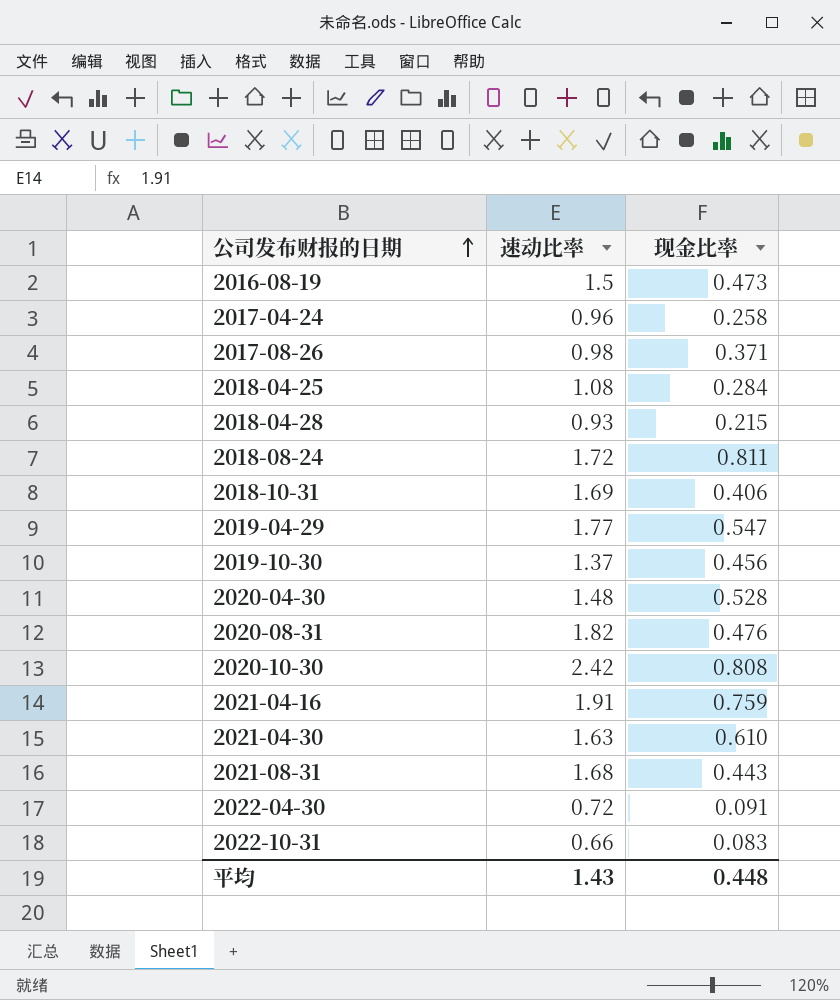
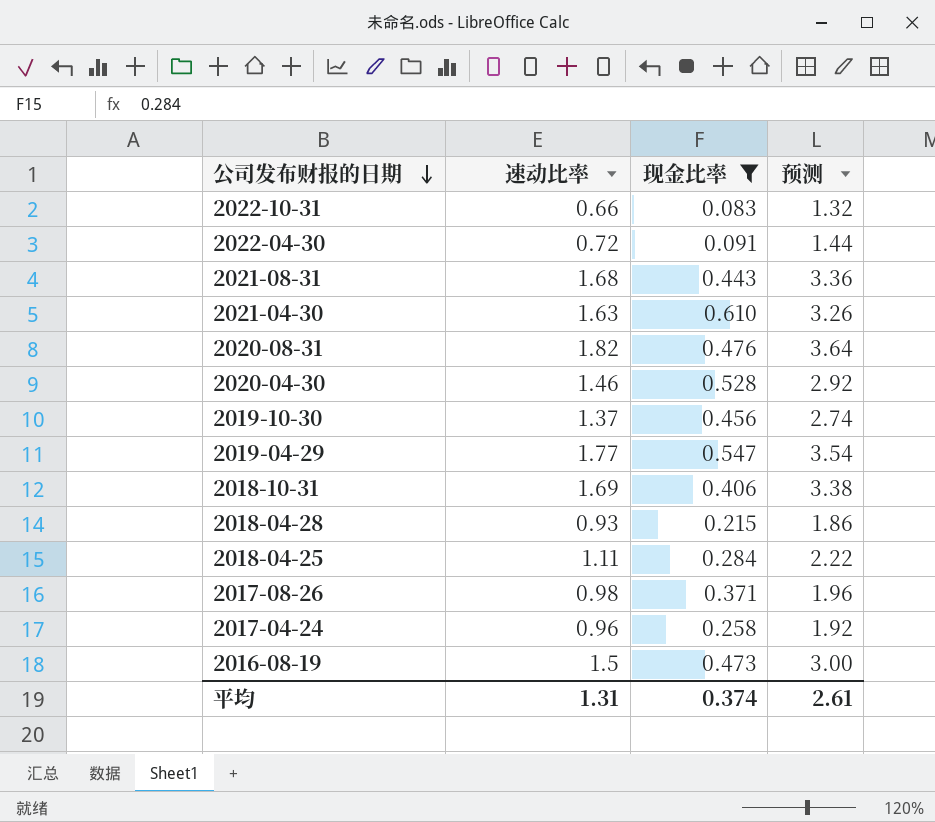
filter: none -> 现金比率 <= 0.610
row order: 公司发布财报的日期 ascending -> 公司发布财报的日期 descending
column 预测 | formula: none -> [速动比率] * 2
2020-04-30 | 速动比率: 1.48 -> 1.46
2018-04-25 | 速动比率: 1.08 -> 1.11
平均 | 速动比率: 1.43 -> 1.31
平均 | 现金比率: 0.448 -> 0.374

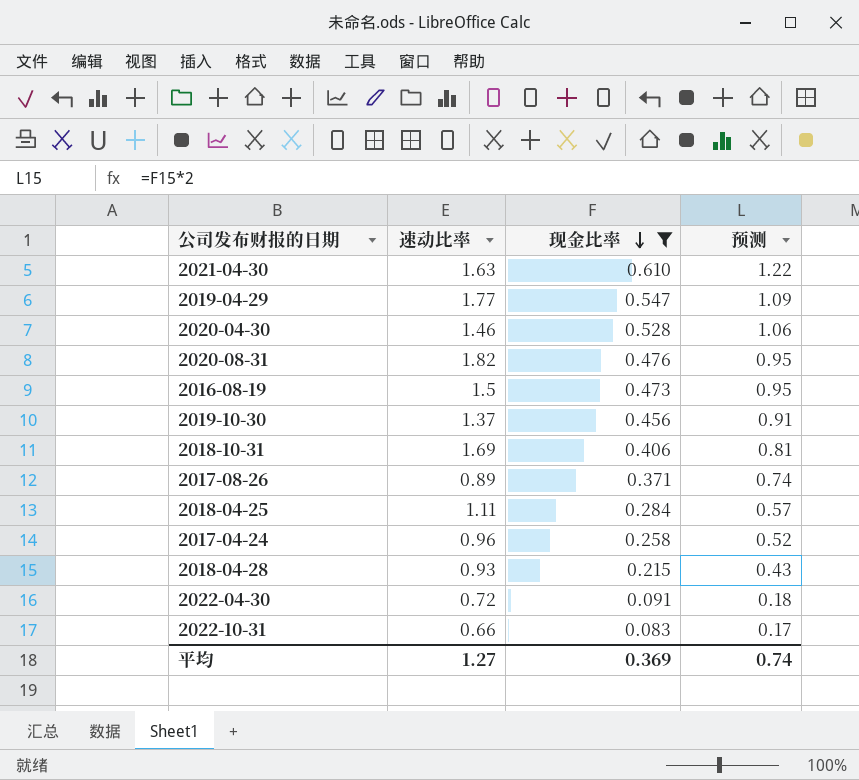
row order: 公司发布财报的日期 descending -> 现金比率 descending
column 预测 | formula: [速动比率] * 2 -> [现金比率] * 2
row 2021-08-31: 1.68 | 0.443 | 3.36 -> none
2017-08-26 | 速动比率: 0.98 -> 0.89
平均 | 速动比率: 1.31 -> 1.27
平均 | 现金比率: 0.374 -> 0.369
平均 | 预测: 2.61 -> 0.74

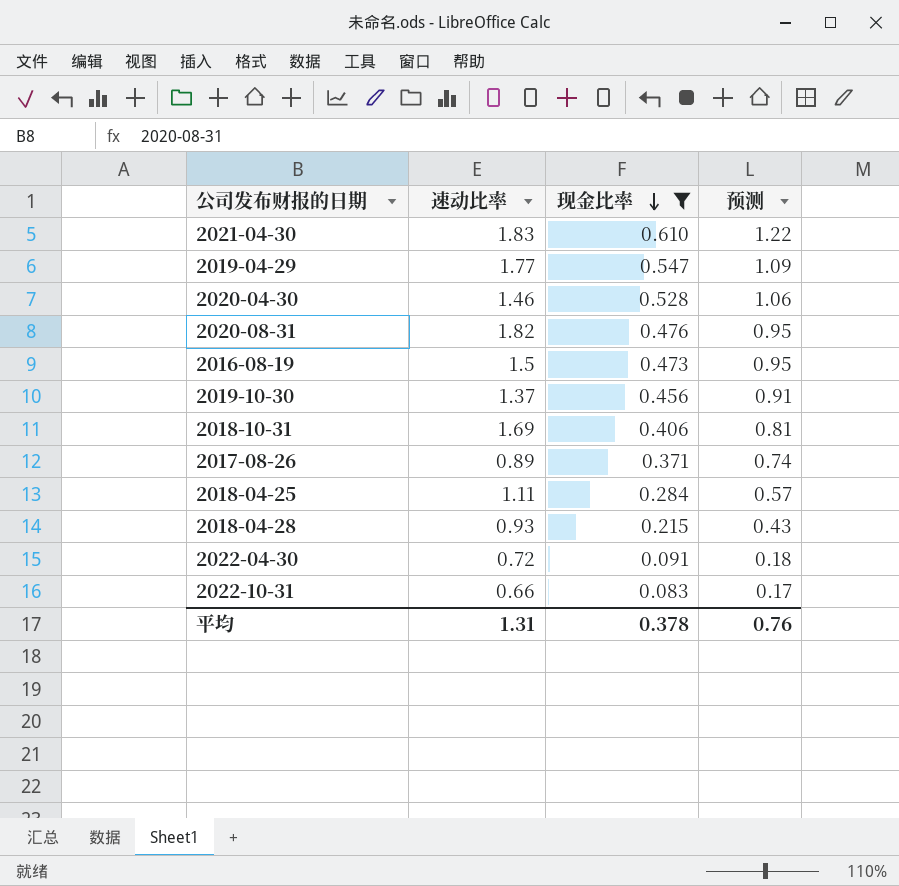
row 2017-04-24: 0.96 | 0.258 | 0.52 -> none
2021-04-30 | 速动比率: 1.63 -> 1.83
平均 | 速动比率: 1.27 -> 1.31
平均 | 现金比率: 0.369 -> 0.378
平均 | 预测: 0.74 -> 0.76

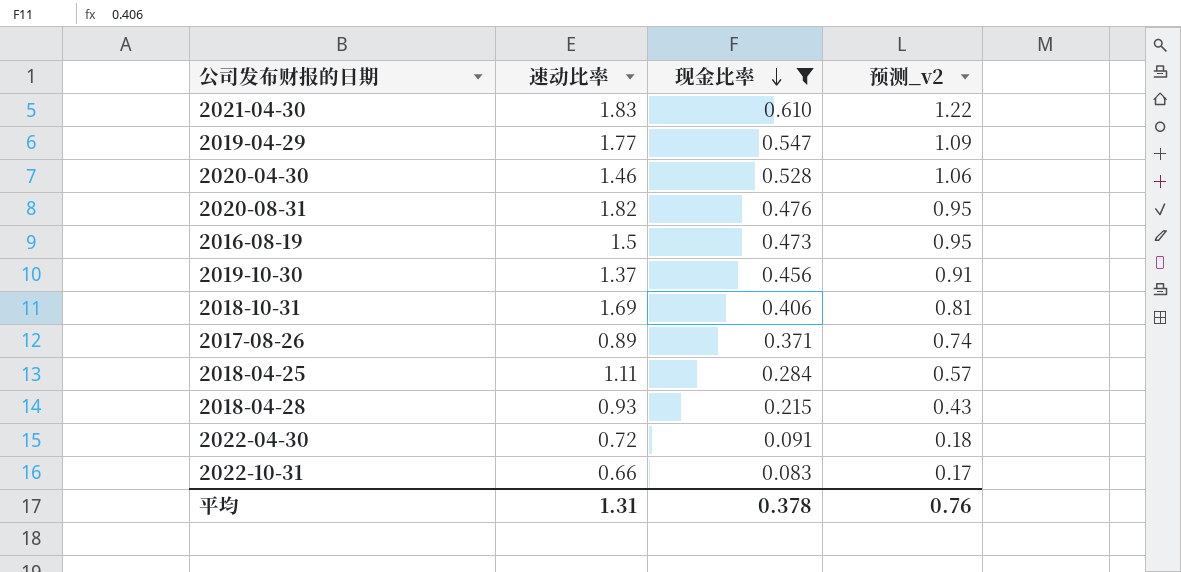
column name: 预测 -> 预测_v2

